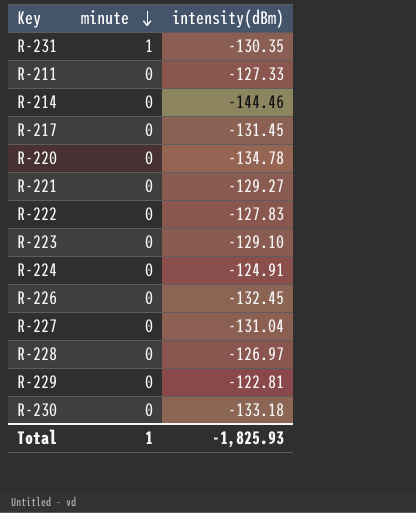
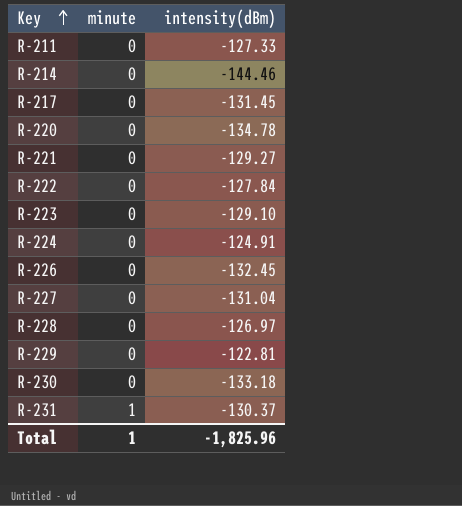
row order: minute descending -> Key ascending
R-222 | intensity(dBm): -127.83 -> -127.84
R-231 | intensity(dBm): -130.35 -> -130.37
Total | intensity(dBm): -1,825.93 -> -1,825.96

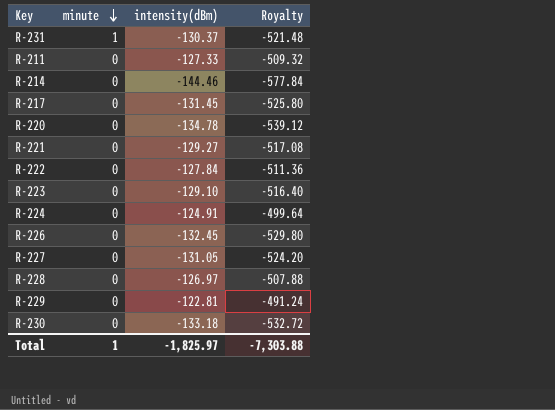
row order: Key ascending -> minute descending
column Royalty | formula: none -> [intensity(dBm)] * 4
R-227 | intensity(dBm): -131.04 -> -131.05
Total | intensity(dBm): -1,825.96 -> -1,825.97

